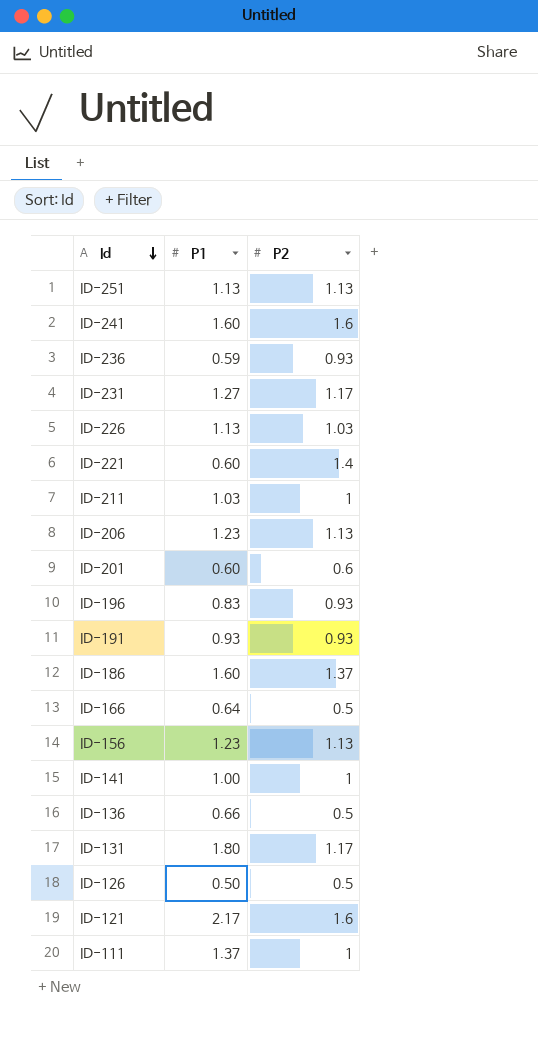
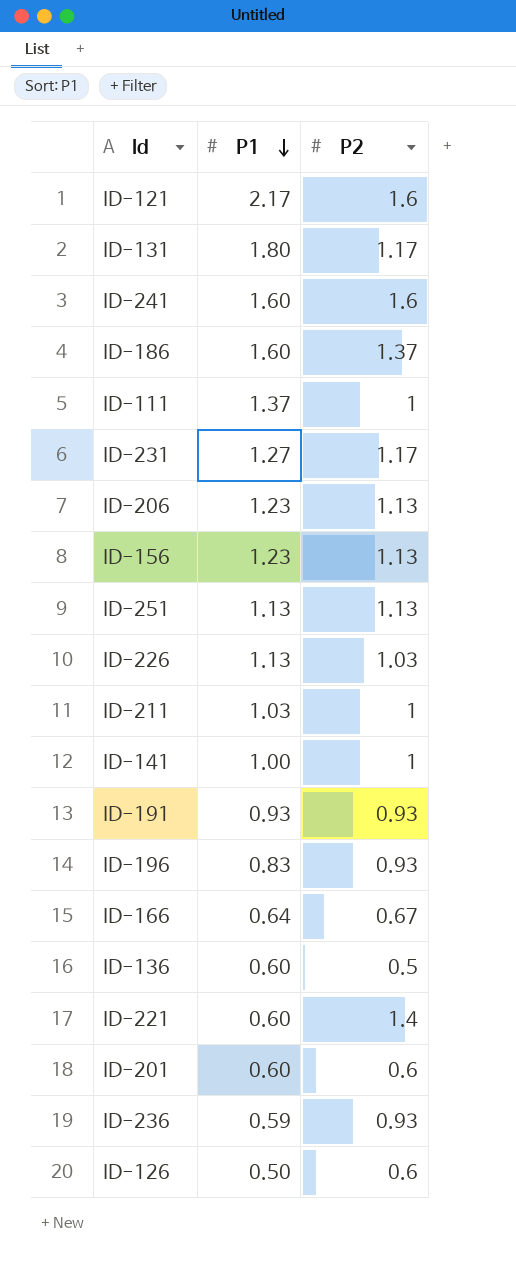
row order: Id descending -> P1 descending
ID-166 | P2: 0.5 -> 0.67
ID-136 | P1: 0.66 -> 0.60
ID-126 | P2: 0.5 -> 0.6

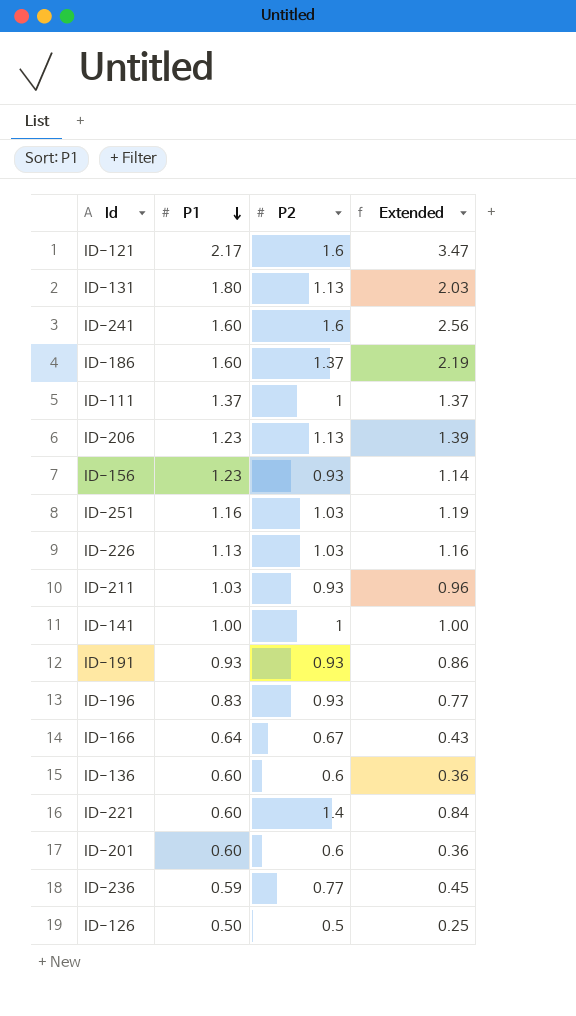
column Extended | formula: none -> [P1] * [P2]
row ID-231: 1.27 | 1.17 -> none
ID-131 | P2: 1.17 -> 1.13
ID-156 | P2: 1.13 -> 0.93
ID-251 | P1: 1.13 -> 1.16
ID-251 | P2: 1.13 -> 1.03
ID-211 | P2: 1 -> 0.93
ID-136 | P2: 0.5 -> 0.6
ID-236 | P2: 0.93 -> 0.77
ID-126 | P2: 0.6 -> 0.5

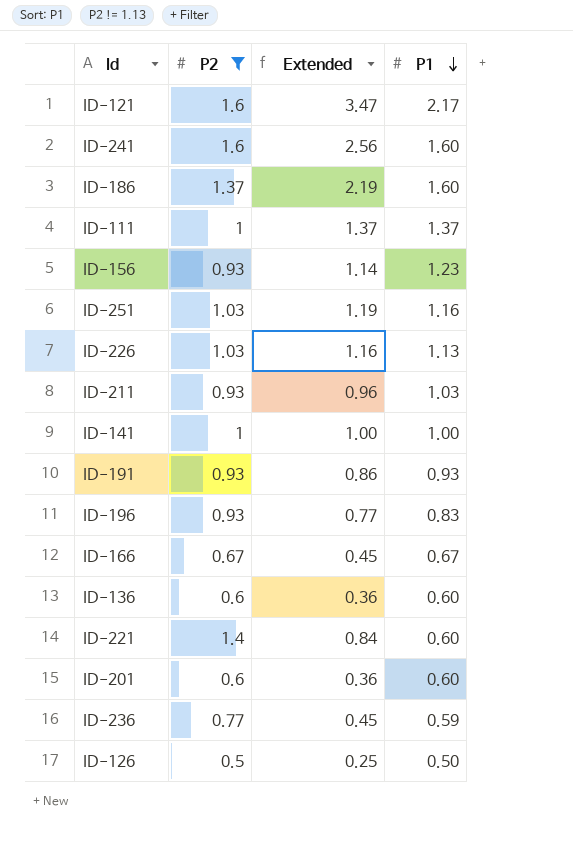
filter: none -> P2 != 1.13
column P1 | position: 2 -> 4
ID-166 | Extended: 0.43 -> 0.45
ID-166 | P1: 0.64 -> 0.67

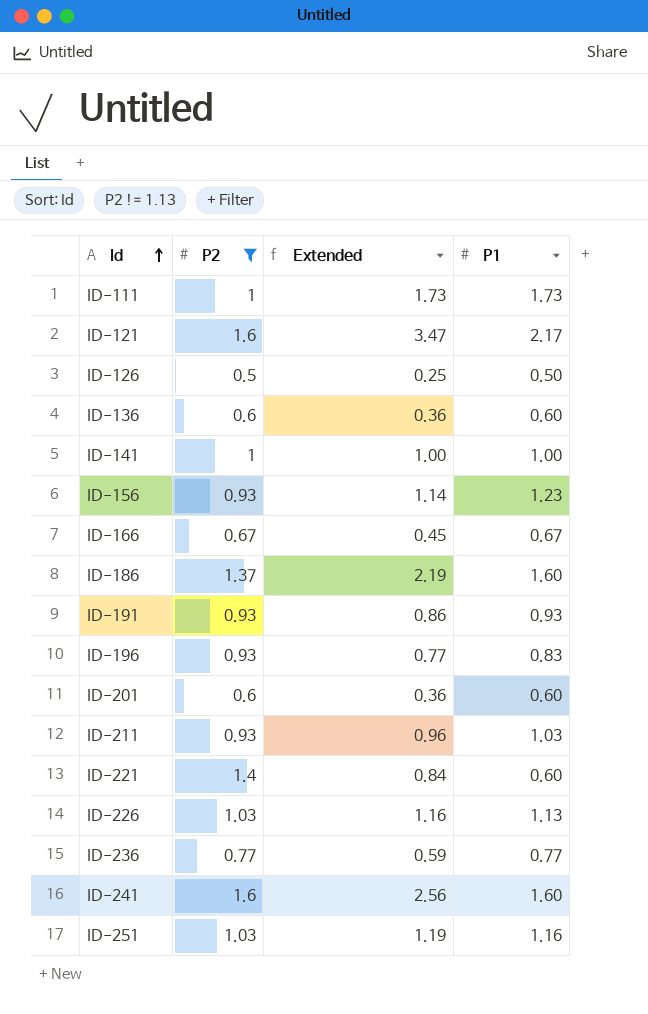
row order: P1 descending -> Id ascending
ID-111 | Extended: 1.37 -> 1.73
ID-111 | P1: 1.37 -> 1.73
ID-236 | Extended: 0.45 -> 0.59
ID-236 | P1: 0.59 -> 0.77

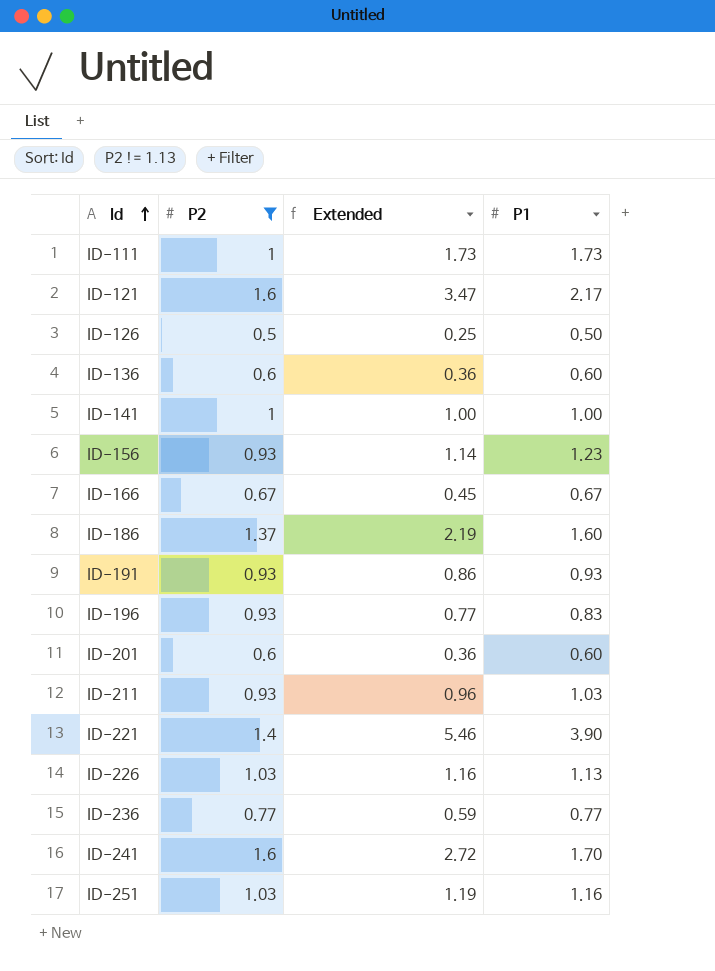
ID-221 | Extended: 0.84 -> 5.46
ID-221 | P1: 0.60 -> 3.90
ID-241 | Extended: 2.56 -> 2.72
ID-241 | P1: 1.60 -> 1.70

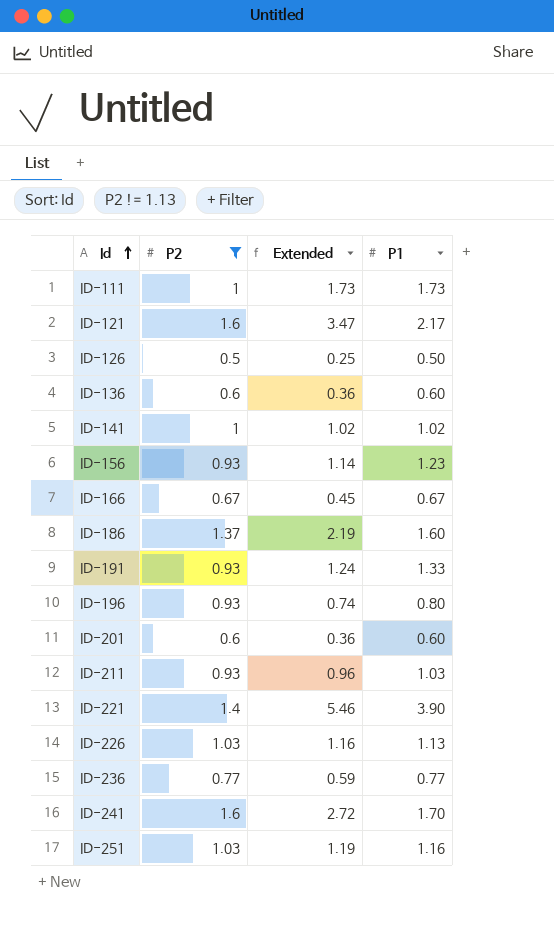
ID-141 | Extended: 1.00 -> 1.02
ID-141 | P1: 1.00 -> 1.02
ID-191 | Extended: 0.86 -> 1.24
ID-191 | P1: 0.93 -> 1.33
ID-196 | Extended: 0.77 -> 0.74
ID-196 | P1: 0.83 -> 0.80

